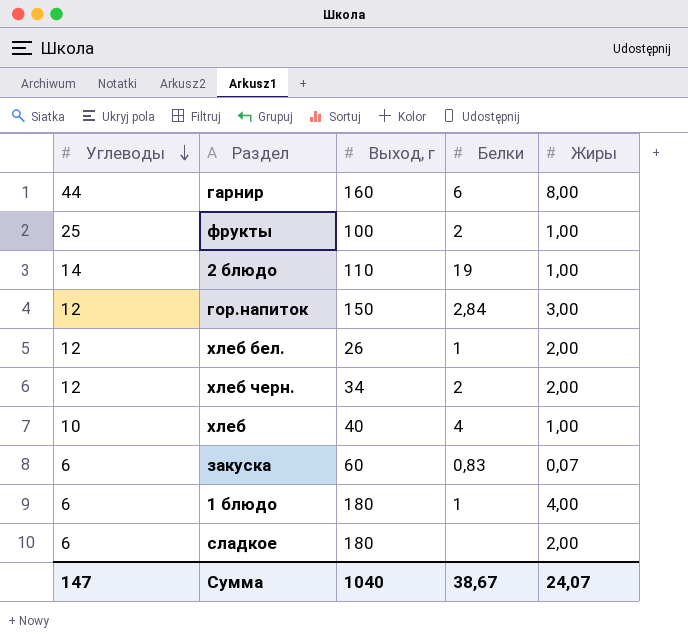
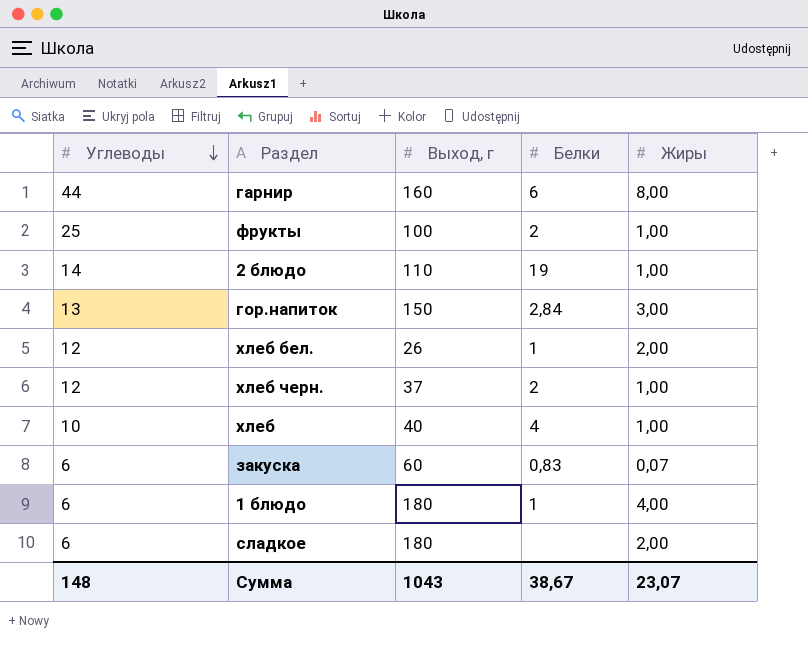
гор.напиток | Углеводы: 12 -> 13
хлеб черн. | Выход, г: 34 -> 37
хлеб черн. | Жиры: 2,00 -> 1,00
Сумма | Углеводы: 147 -> 148
Сумма | Выход, г: 1040 -> 1043
Сумма | Жиры: 24,07 -> 23,07

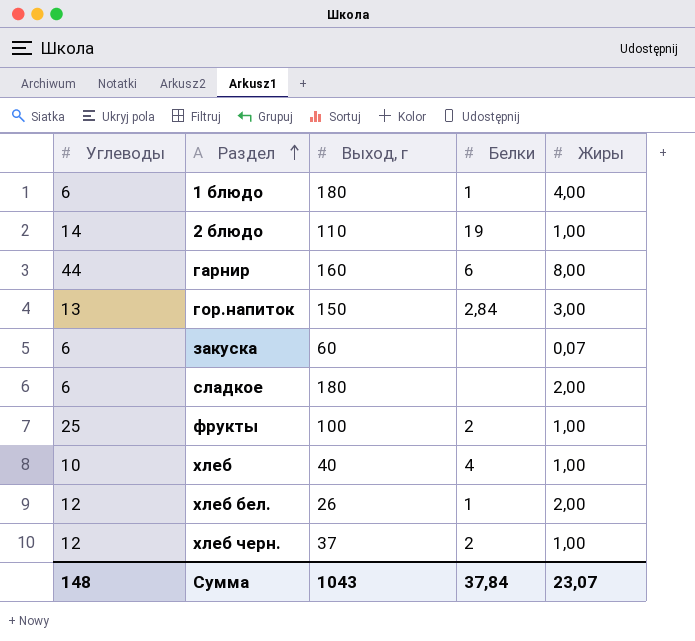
row order: Углеводы descending -> Раздел ascending
закуска | Белки: 0,83 -> none
Сумма | Белки: 38,67 -> 37,84

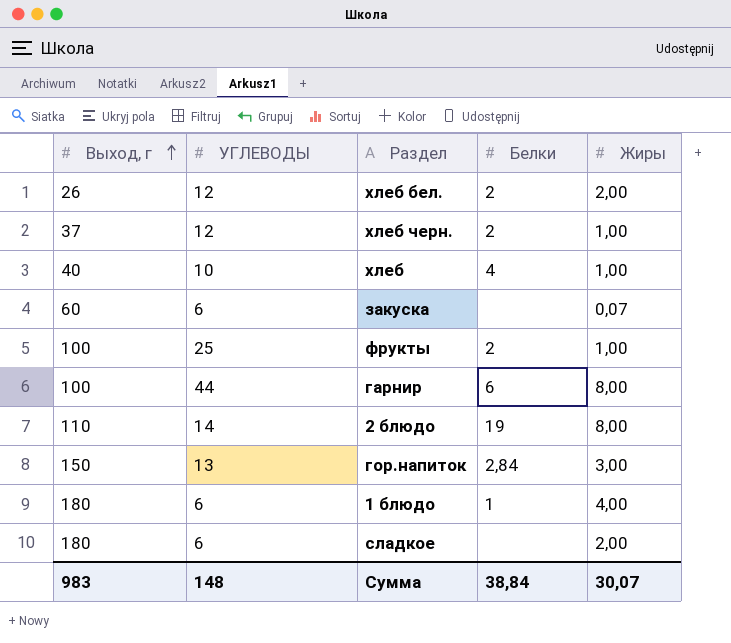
row order: Раздел ascending -> Выход, г ascending
column Выход, г | position: 3 -> 1
column name: Углеводы -> УГЛЕВОДЫ
хлеб бел. | Белки: 1 -> 2
гарнир | Выход, г: 160 -> 100
2 блюдо | Жиры: 1,00 -> 8,00
Сумма | Выход, г: 1043 -> 983
Сумма | Белки: 37,84 -> 38,84
Сумма | Жиры: 23,07 -> 30,07

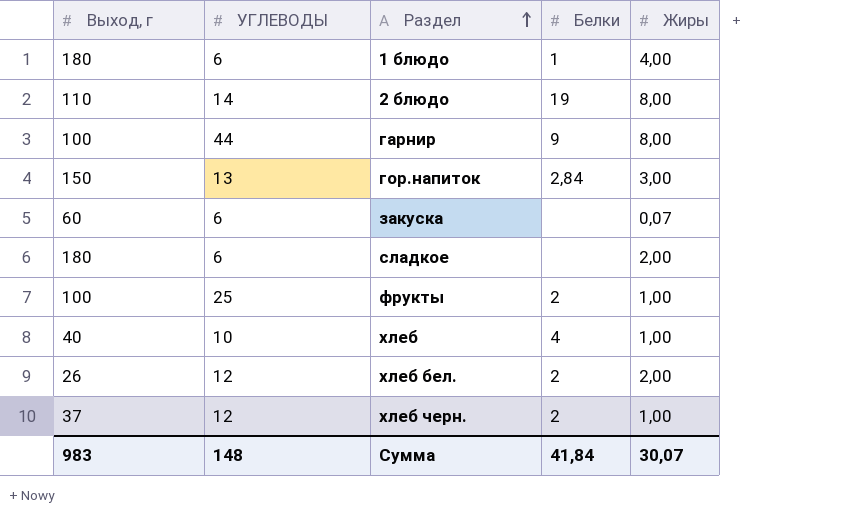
row order: Выход, г ascending -> Раздел ascending
гарнир | Белки: 6 -> 9
Сумма | Белки: 38,84 -> 41,84

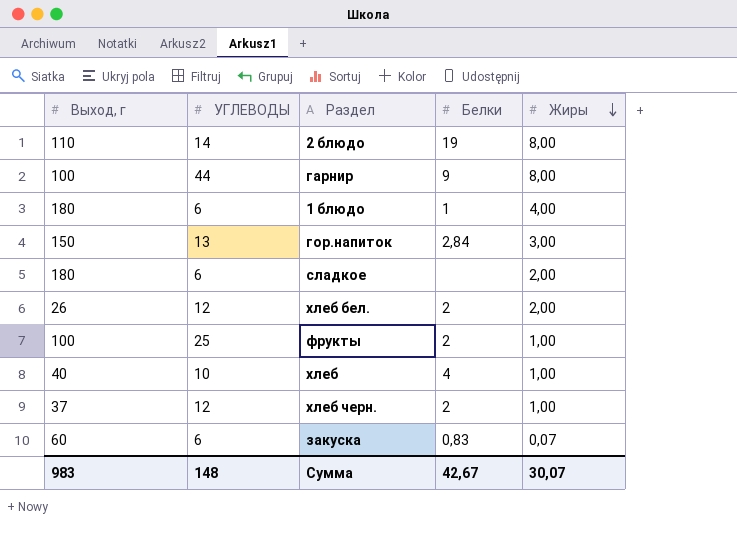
row order: Раздел ascending -> Жиры descending
закуска | Белки: none -> 0,83
Сумма | Белки: 41,84 -> 42,67

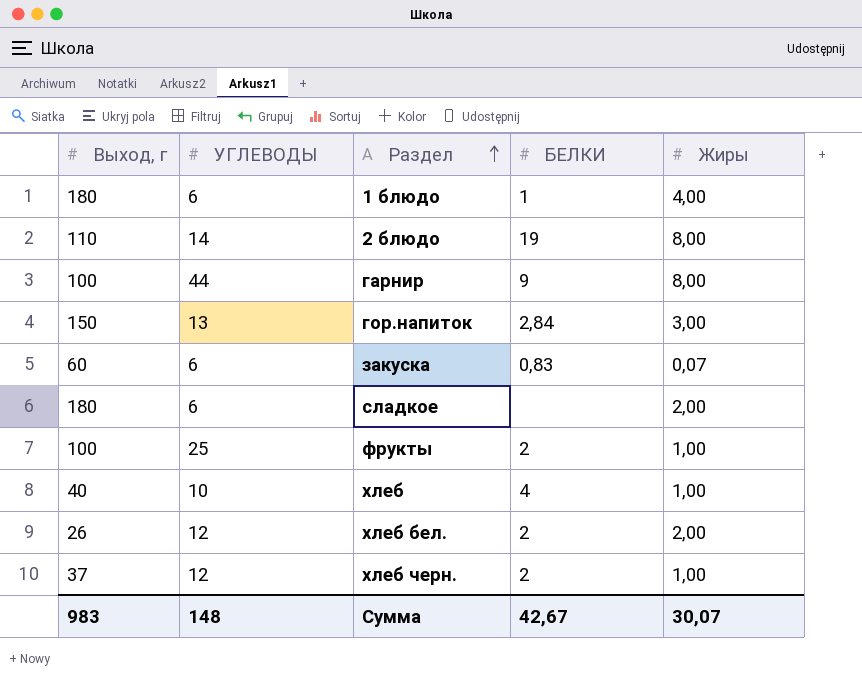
row order: Жиры descending -> Раздел ascending
column name: Белки -> БЕЛКИ

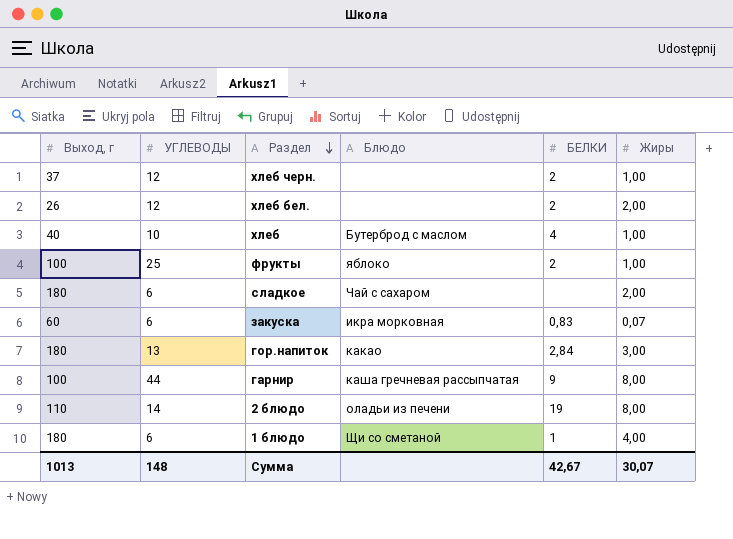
row order: Раздел ascending -> Раздел descending
column Блюдо | position: none -> 4
гор.напиток | Выход, г: 150 -> 180
Сумма | Выход, г: 983 -> 1013

